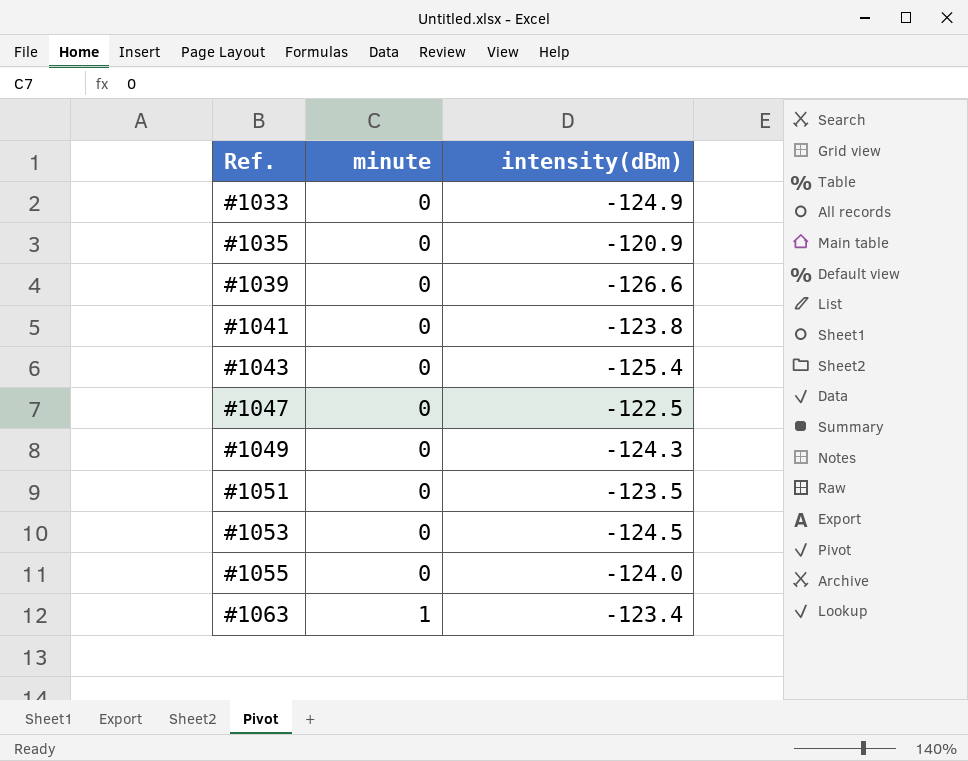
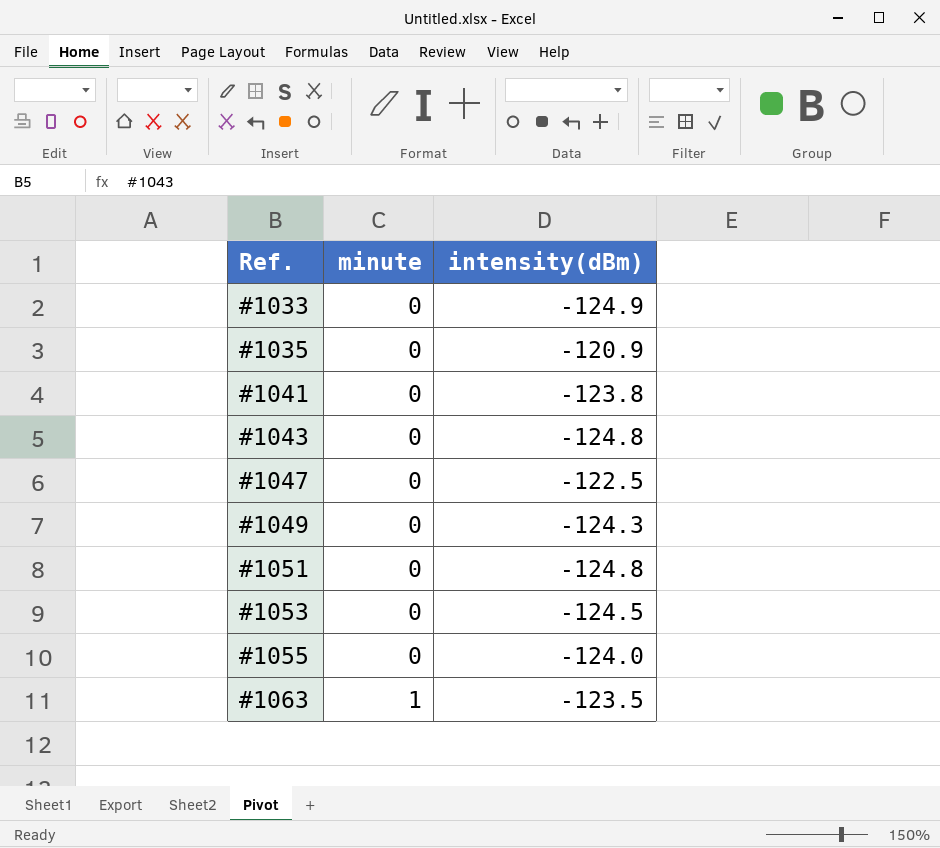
row #1039: 0 | -126.6 -> none
#1043 | intensity(dBm): -125.4 -> -124.8
#1051 | intensity(dBm): -123.5 -> -124.8
#1063 | intensity(dBm): -123.4 -> -123.5

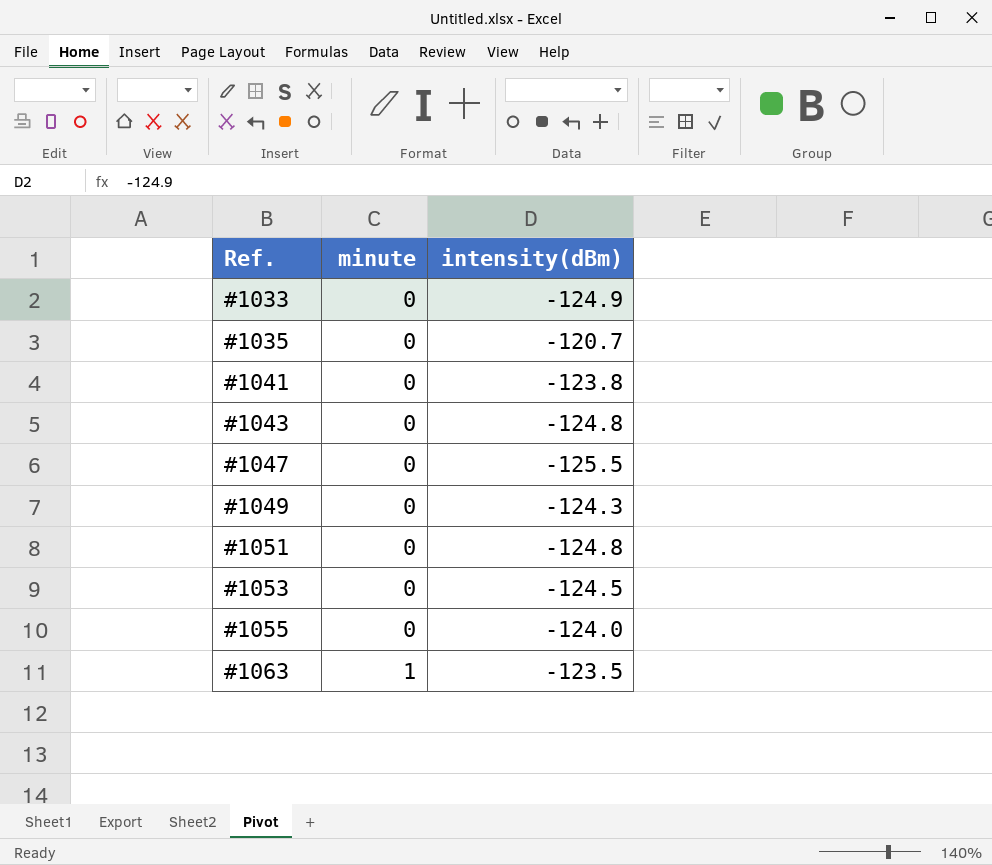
#1035 | intensity(dBm): -120.9 -> -120.7
#1047 | intensity(dBm): -122.5 -> -125.5

